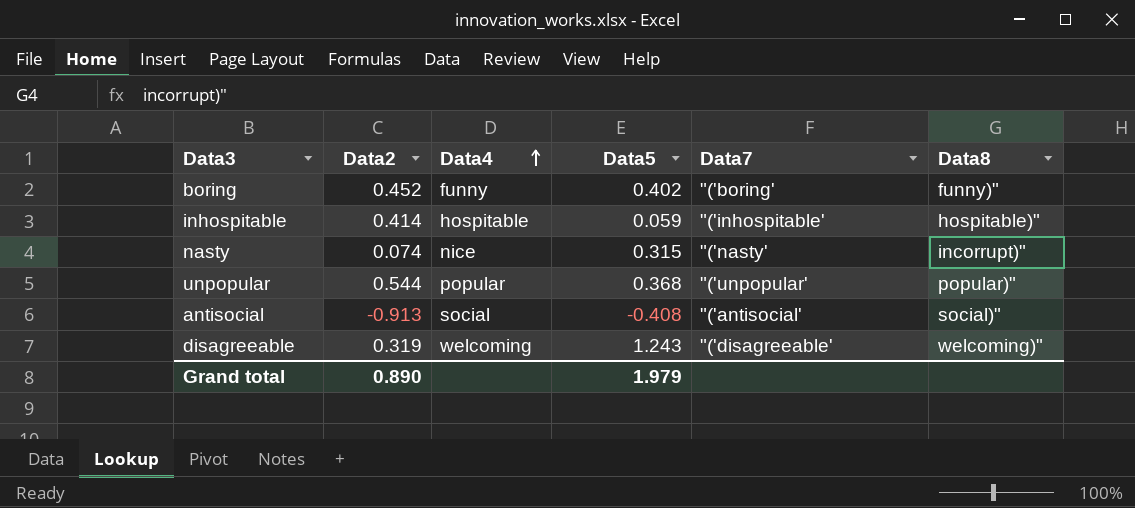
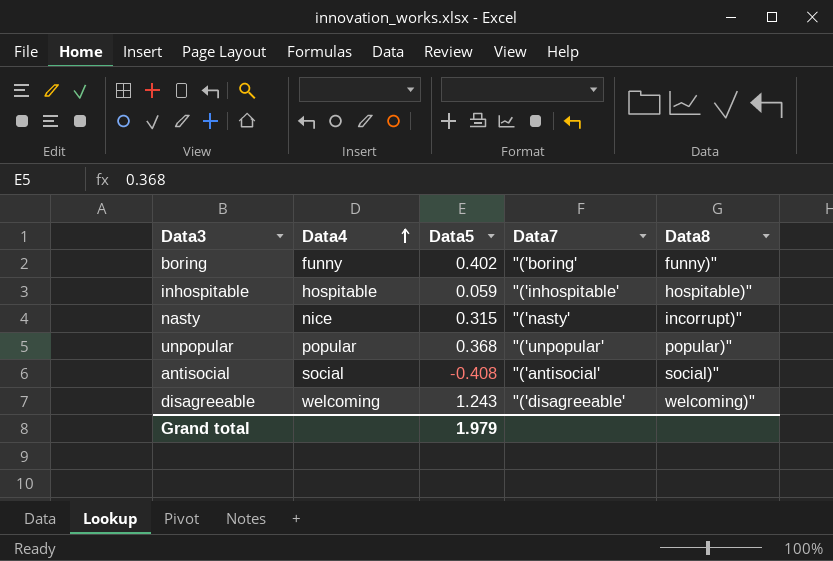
column Data2 | position: 2 -> none

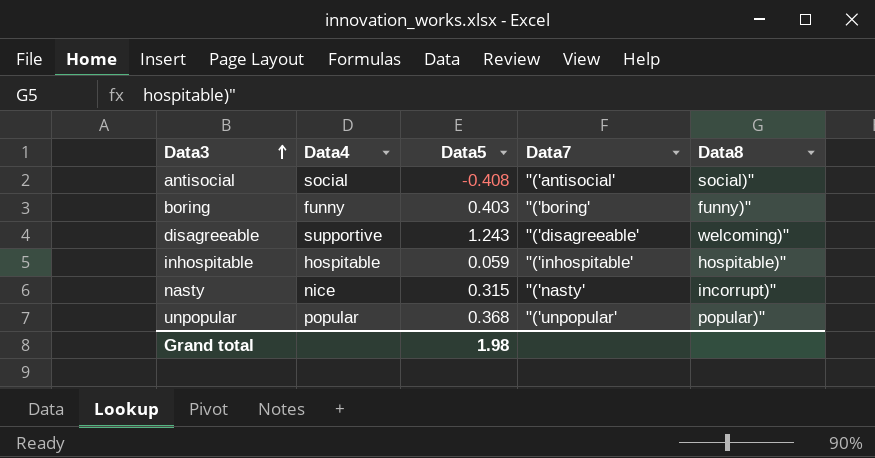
row order: Data4 ascending -> Data3 ascending
boring | Data5: 0.402 -> 0.403
disagreeable | Data4: welcoming -> supportive
Grand total | Data5: 1.979 -> 1.98

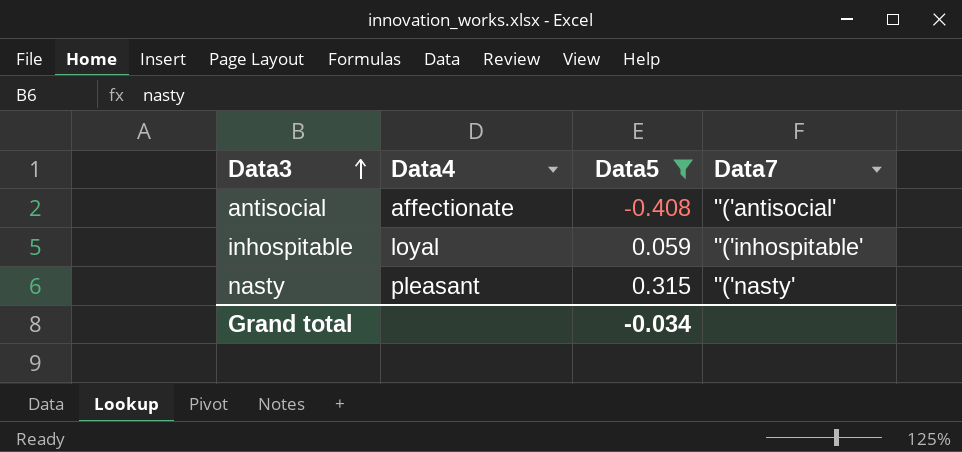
filter: none -> Data5 <= 0.315
column Data8 | position: 5 -> none
antisocial | Data4: social -> affectionate
inhospitable | Data4: hospitable -> loyal
nasty | Data4: nice -> pleasant
Grand total | Data5: 1.98 -> -0.034

